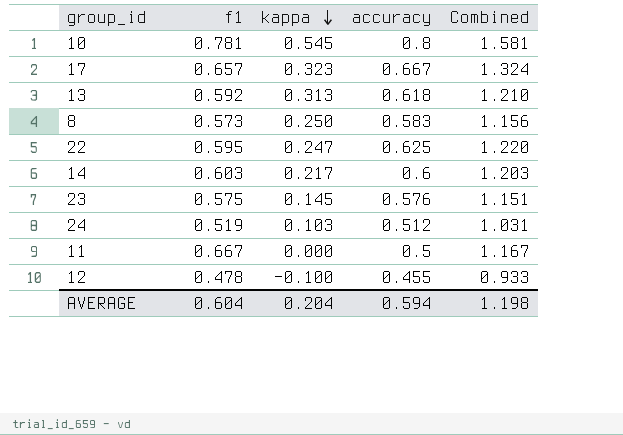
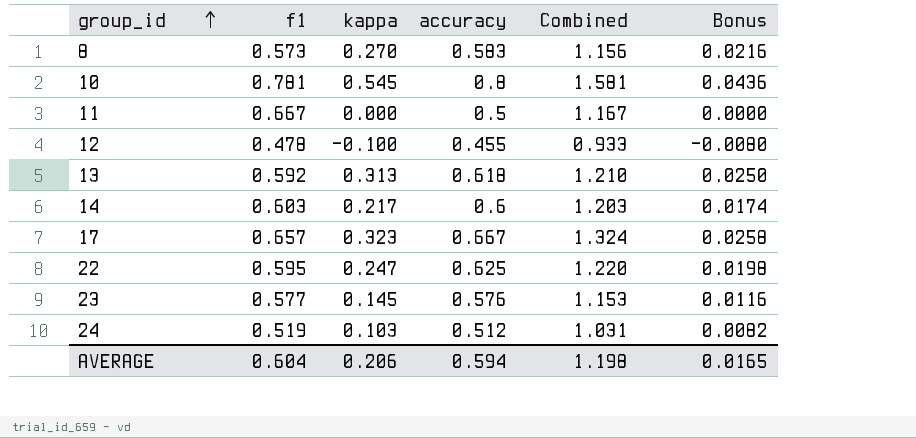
row order: kappa descending -> group_id ascending
column Bonus | formula: none -> [kappa] * 0.08
8 | kappa: 0.250 -> 0.270
23 | f1: 0.575 -> 0.577
23 | Combined: 1.151 -> 1.153
AVERAGE | kappa: 0.204 -> 0.206

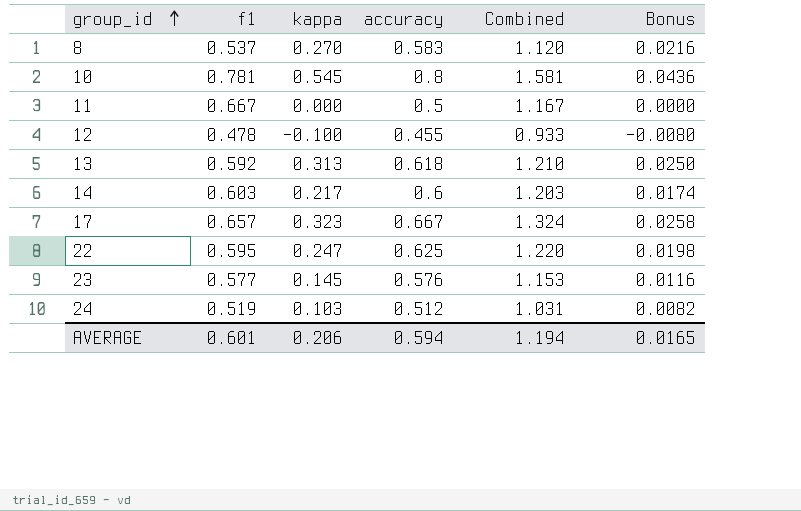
8 | f1: 0.573 -> 0.537
8 | Combined: 1.156 -> 1.120
AVERAGE | f1: 0.604 -> 0.601
AVERAGE | Combined: 1.198 -> 1.194

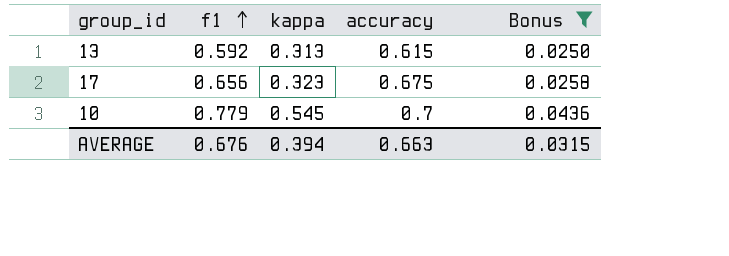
filter: none -> Bonus >= 0.0250
row order: group_id ascending -> f1 ascending
column Combined | formula: [f1] + [accuracy] -> none
13 | accuracy: 0.618 -> 0.615
17 | f1: 0.657 -> 0.656
17 | accuracy: 0.667 -> 0.675
10 | f1: 0.781 -> 0.779
10 | accuracy: 0.8 -> 0.7
AVERAGE | f1: 0.601 -> 0.676
AVERAGE | kappa: 0.206 -> 0.394
AVERAGE | accuracy: 0.594 -> 0.663
AVERAGE | Bonus: 0.0165 -> 0.0315

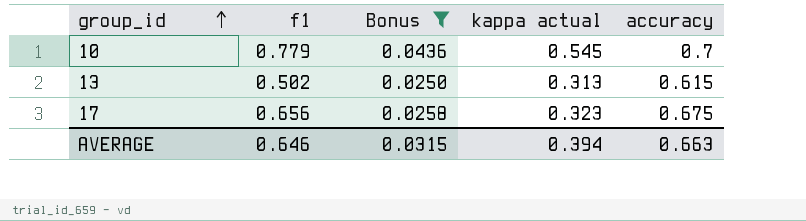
row order: f1 ascending -> group_id ascending
column Bonus | position: 5 -> 3
column name: kappa -> kappa actual
13 | f1: 0.592 -> 0.502
AVERAGE | f1: 0.676 -> 0.646

